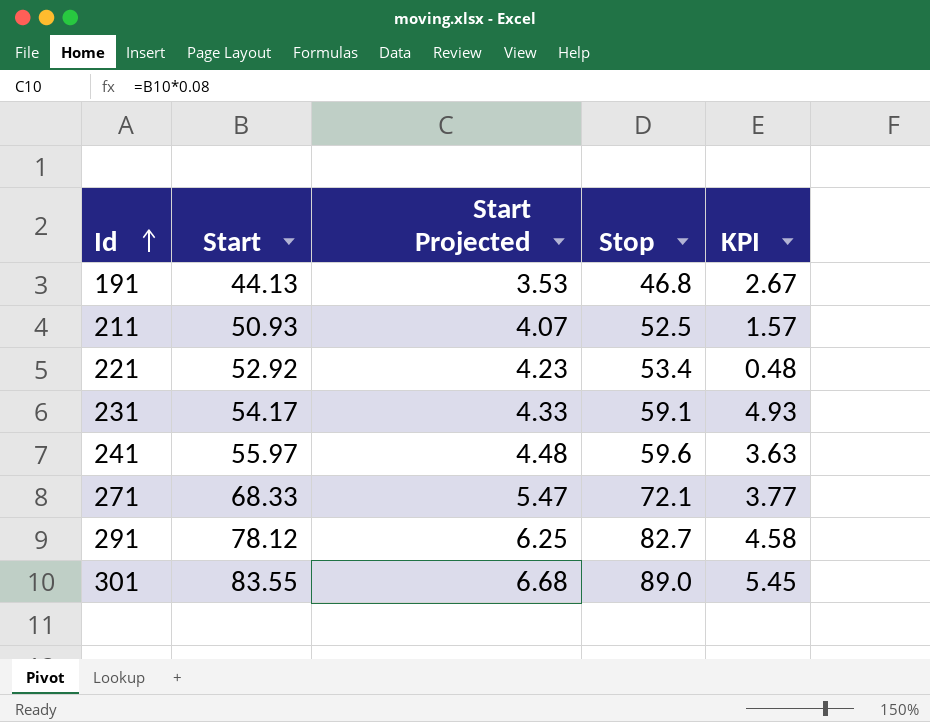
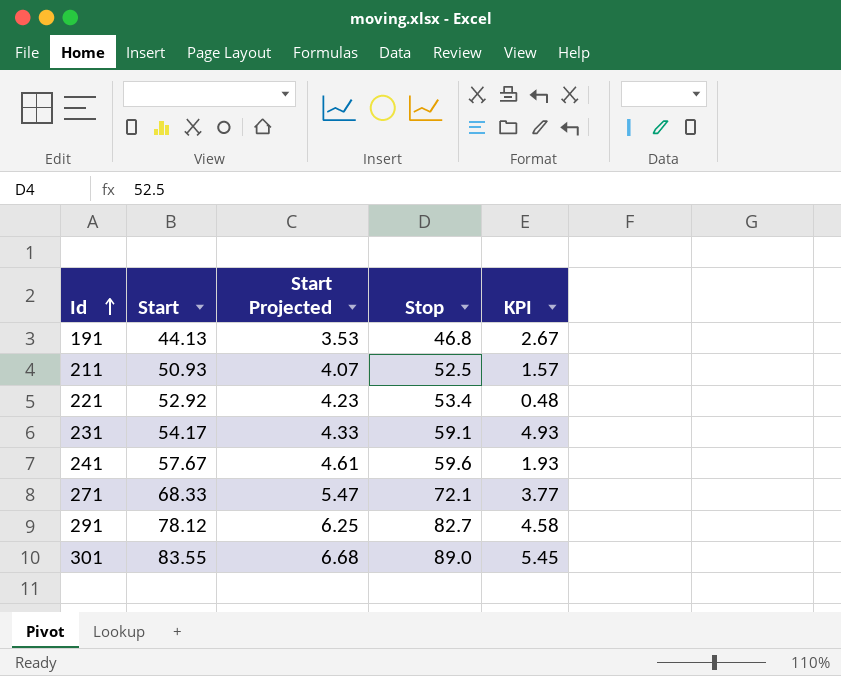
241 | Start: 55.97 -> 57.67
241 | Start Projected: 4.48 -> 4.61
241 | KPI: 3.63 -> 1.93

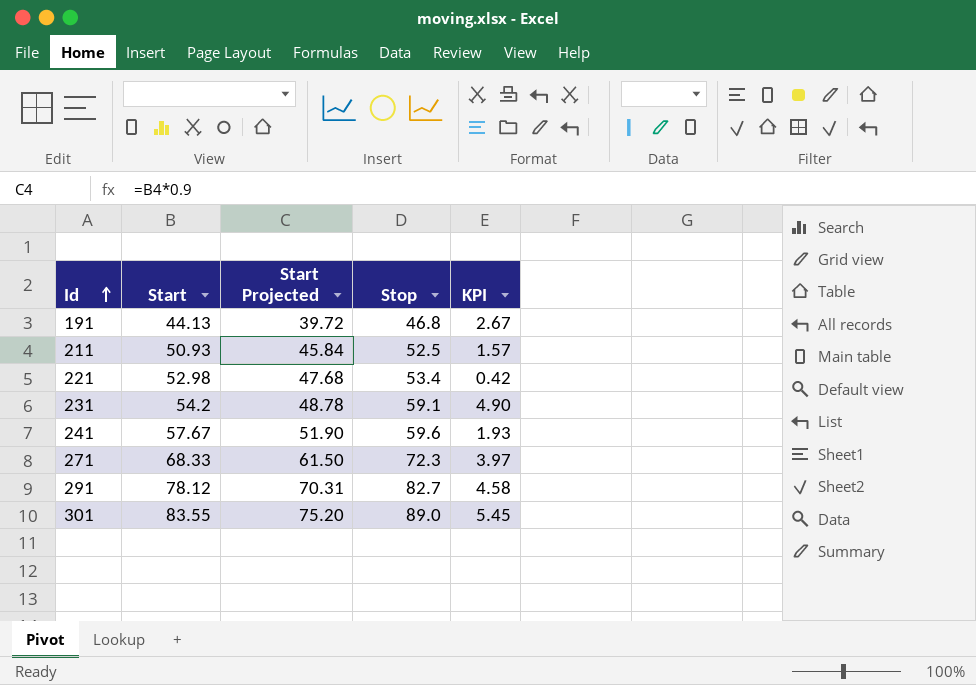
column Start Projected | formula: [Start] * 0.08 -> [Start] * 0.9
221 | Start: 52.92 -> 52.98
221 | KPI: 0.48 -> 0.42
231 | Start: 54.17 -> 54.2
231 | KPI: 4.93 -> 4.90
271 | Stop: 72.1 -> 72.3
271 | KPI: 3.77 -> 3.97

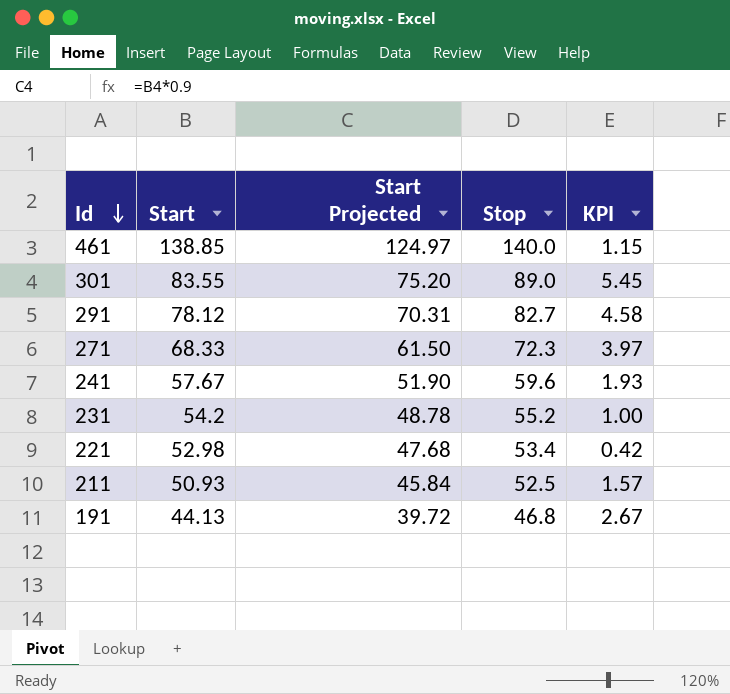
row order: Id ascending -> Id descending
row 461: none -> 138.85 | 124.97 | 140.0 | 1.15
231 | Stop: 59.1 -> 55.2
231 | KPI: 4.90 -> 1.00

